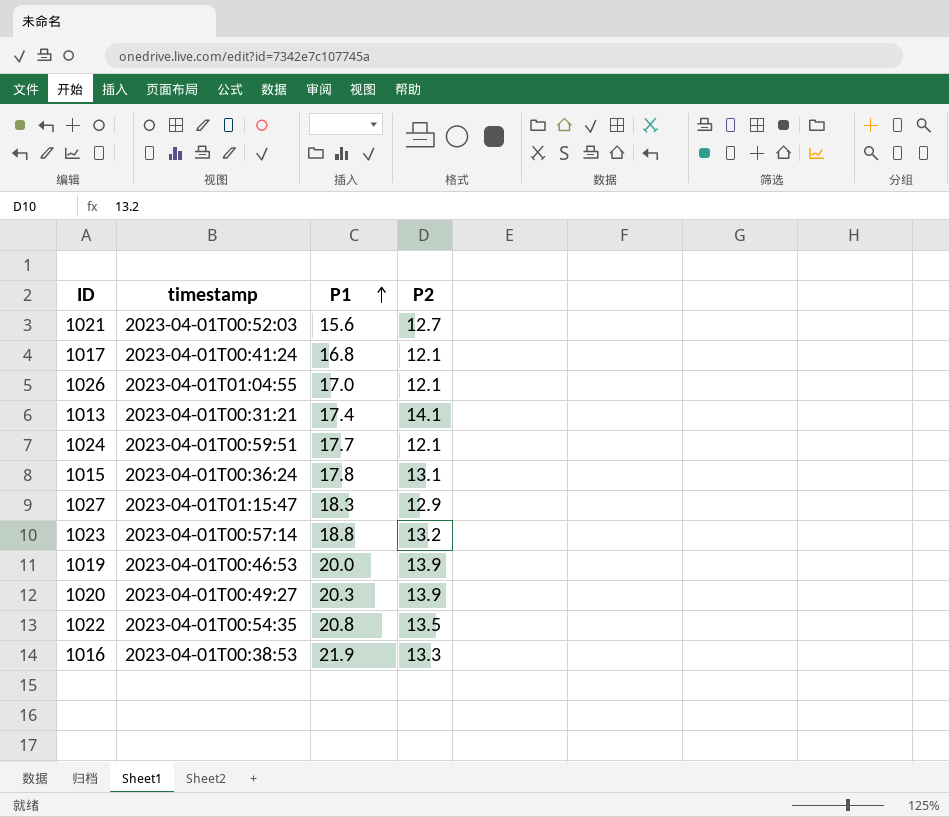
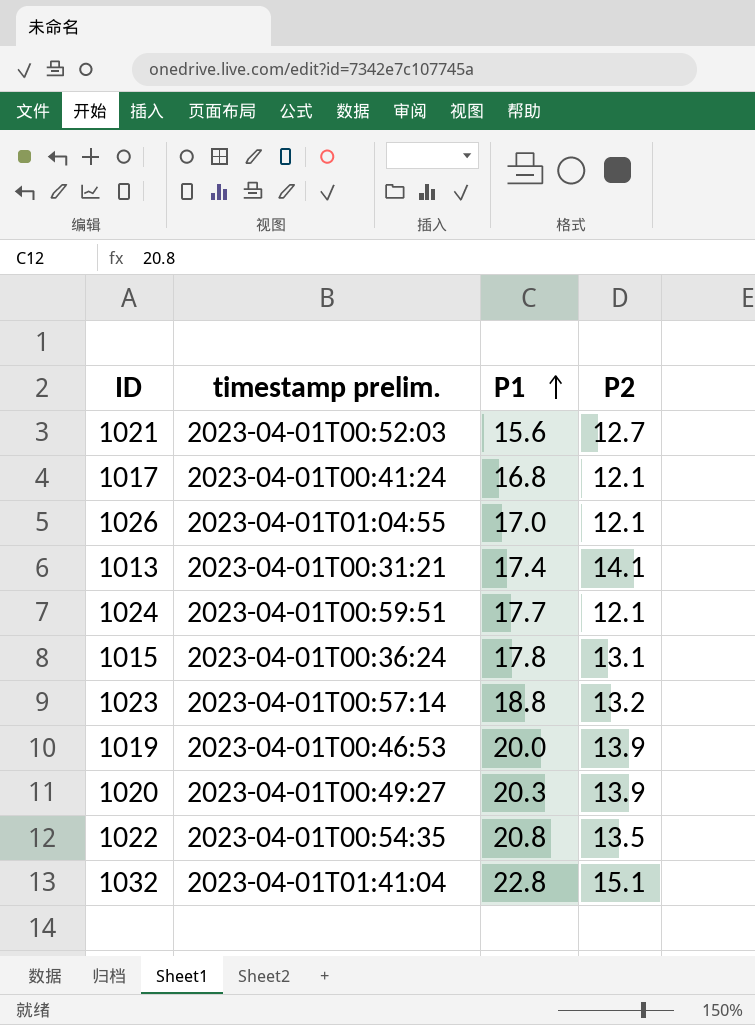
column name: timestamp -> timestamp prelim.
row 1027: 2023-04-01T01:15:47 | 18.3 | 12.9 -> none
row 1016: 2023-04-01T00:38:53 | 21.9 | 13.3 -> none
row 1032: none -> 2023-04-01T01:41:04 | 22.8 | 15.1

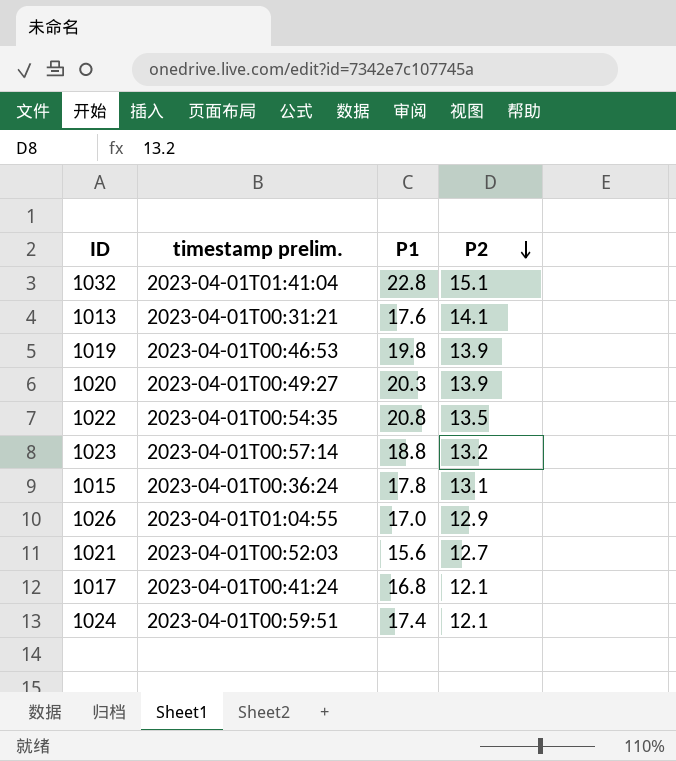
row order: P1 ascending -> P2 descending
1013 | P1: 17.4 -> 17.6
1019 | P1: 20.0 -> 19.8
1026 | P2: 12.1 -> 12.9
1024 | P1: 17.7 -> 17.4

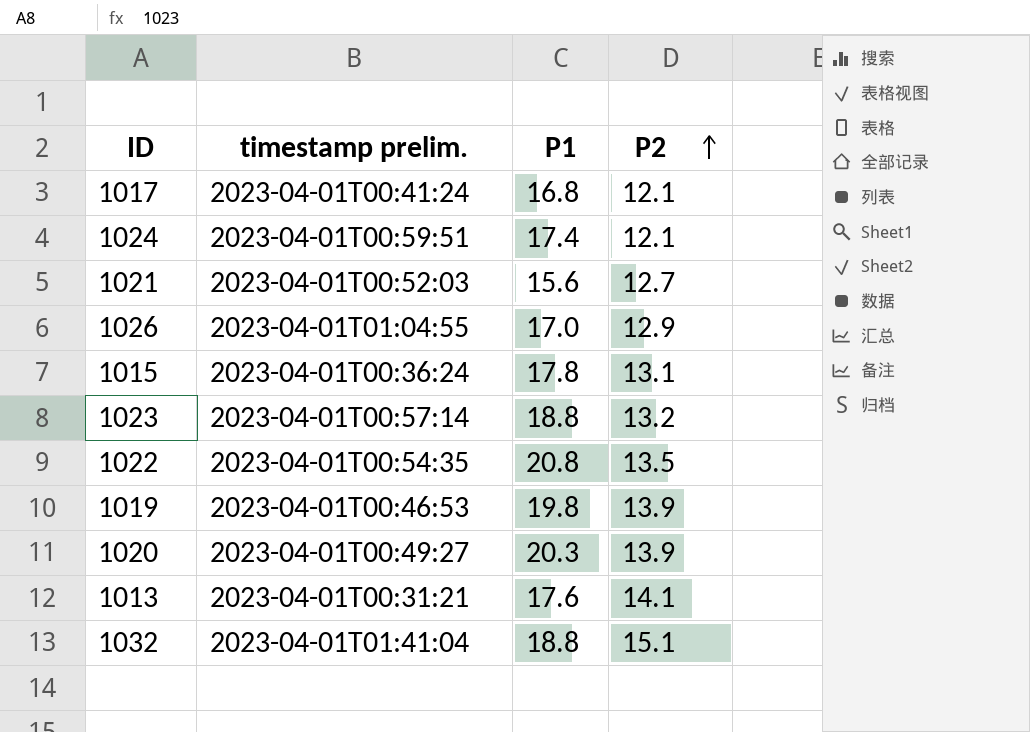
row order: P2 descending -> P2 ascending
1032 | P1: 22.8 -> 18.8

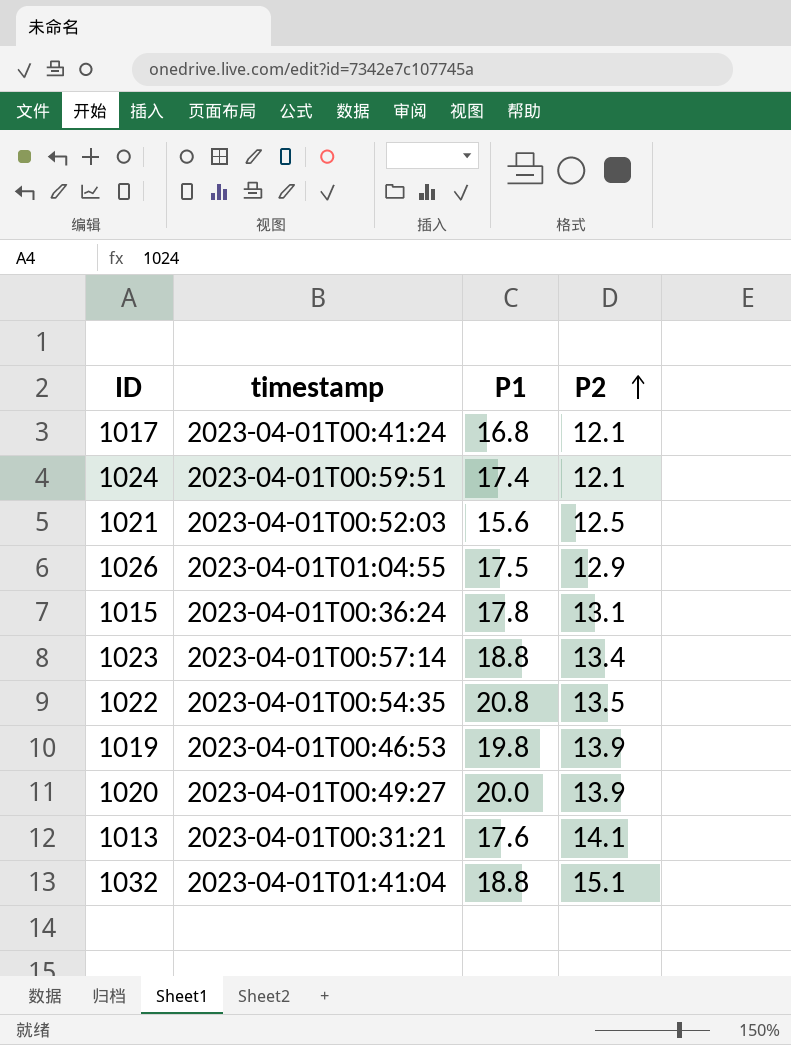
column name: timestamp prelim. -> timestamp
1021 | P2: 12.7 -> 12.5
1026 | P1: 17.0 -> 17.5
1023 | P2: 13.2 -> 13.4
1020 | P1: 20.3 -> 20.0

